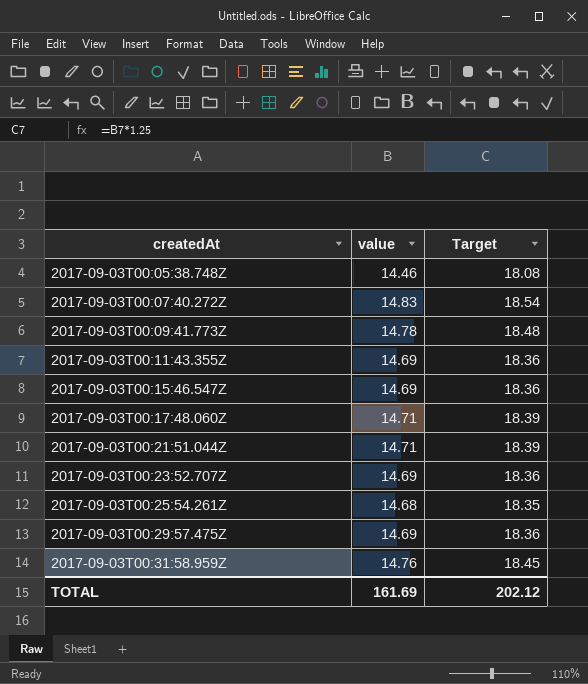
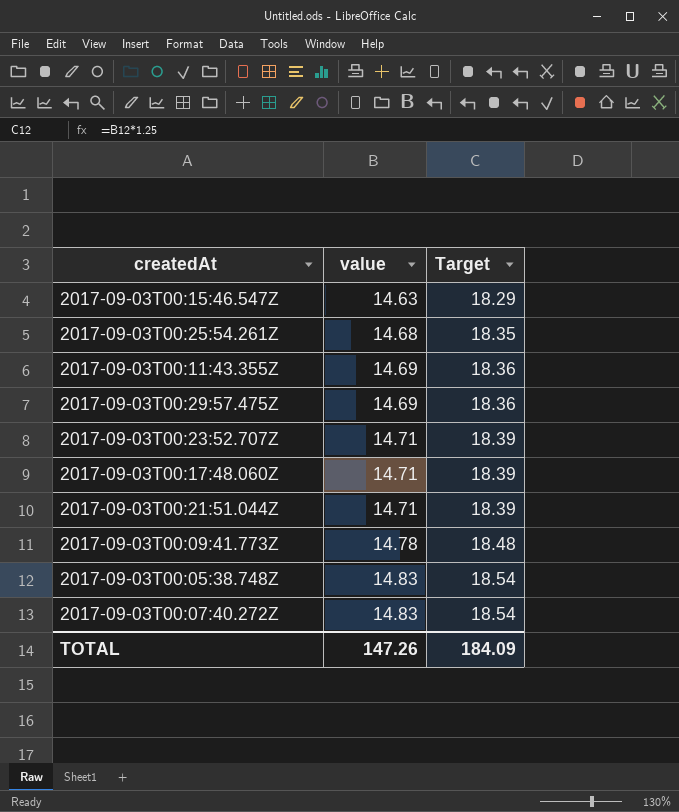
row order: createdAt ascending -> value ascending
row 2017-09-03T00:31:58.959Z: 14.76 | 18.45 -> none
2017-09-03T00:15:46.547Z | value: 14.69 -> 14.63
2017-09-03T00:15:46.547Z | Target: 18.36 -> 18.29
2017-09-03T00:23:52.707Z | value: 14.69 -> 14.71
2017-09-03T00:23:52.707Z | Target: 18.36 -> 18.39
2017-09-03T00:05:38.748Z | value: 14.46 -> 14.83
2017-09-03T00:05:38.748Z | Target: 18.08 -> 18.54
TOTAL | value: 161.69 -> 147.26
TOTAL | Target: 202.12 -> 184.09

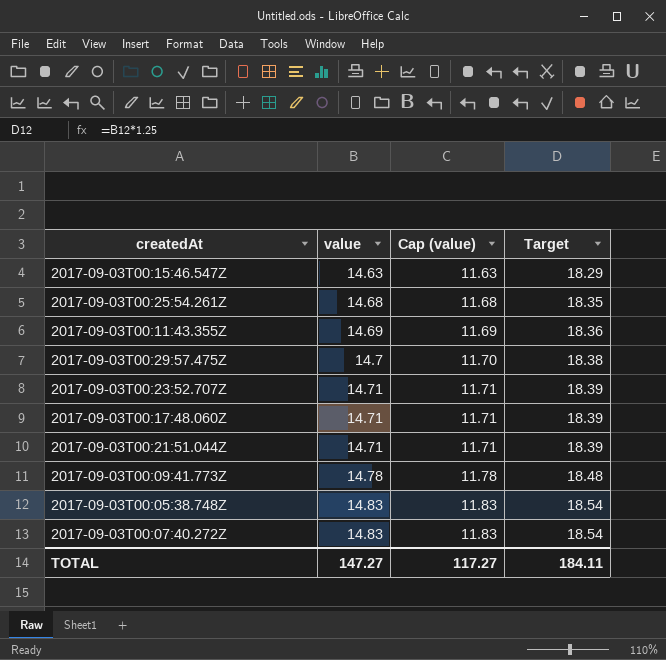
column Cap (value) | formula: none -> [value] - 3
2017-09-03T00:29:57.475Z | value: 14.69 -> 14.7
2017-09-03T00:29:57.475Z | Target: 18.36 -> 18.38
TOTAL | value: 147.26 -> 147.27
TOTAL | Target: 184.09 -> 184.11

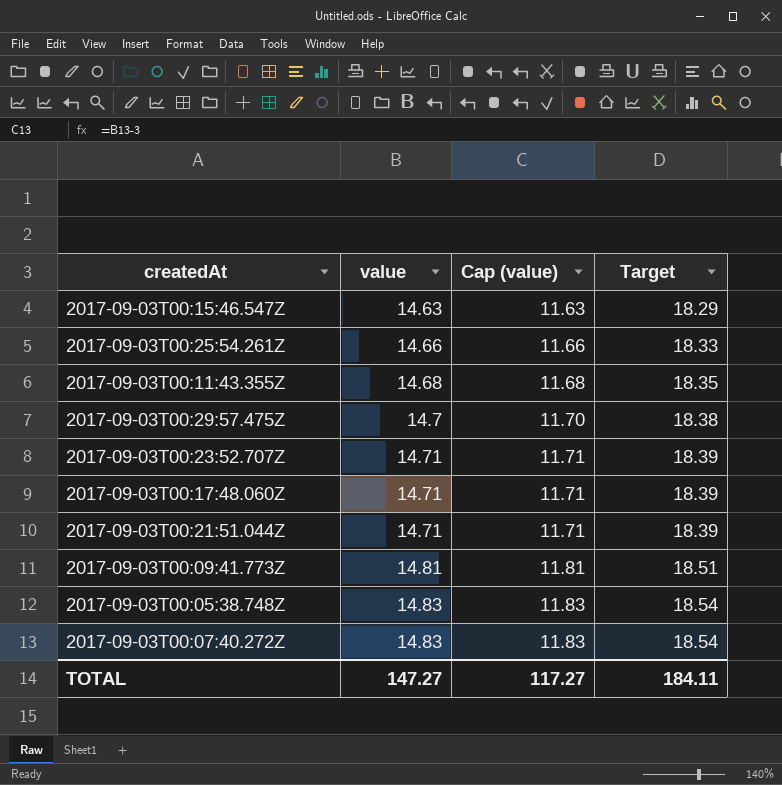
2017-09-03T00:25:54.261Z | value: 14.68 -> 14.66
2017-09-03T00:25:54.261Z | Cap (value): 11.68 -> 11.66
2017-09-03T00:25:54.261Z | Target: 18.35 -> 18.33
2017-09-03T00:11:43.355Z | value: 14.69 -> 14.68
2017-09-03T00:11:43.355Z | Cap (value): 11.69 -> 11.68
2017-09-03T00:11:43.355Z | Target: 18.36 -> 18.35
2017-09-03T00:09:41.773Z | value: 14.78 -> 14.81
2017-09-03T00:09:41.773Z | Cap (value): 11.78 -> 11.81
2017-09-03T00:09:41.773Z | Target: 18.48 -> 18.51

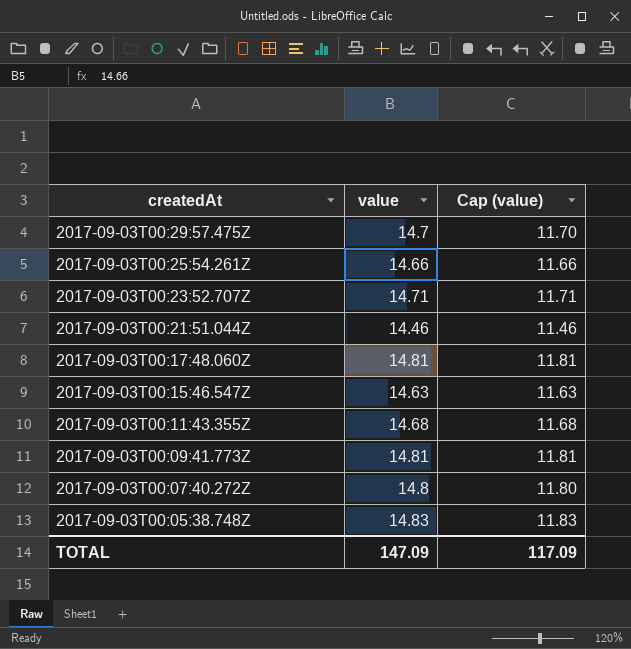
row order: value ascending -> createdAt descending
column Target | formula: [value] * 1.25 -> none
2017-09-03T00:21:51.044Z | value: 14.71 -> 14.46
2017-09-03T00:21:51.044Z | Cap (value): 11.71 -> 11.46
2017-09-03T00:17:48.060Z | value: 14.71 -> 14.81
2017-09-03T00:17:48.060Z | Cap (value): 11.71 -> 11.81
2017-09-03T00:07:40.272Z | value: 14.83 -> 14.8
2017-09-03T00:07:40.272Z | Cap (value): 11.83 -> 11.80
TOTAL | value: 147.27 -> 147.09
TOTAL | Cap (value): 117.27 -> 117.09

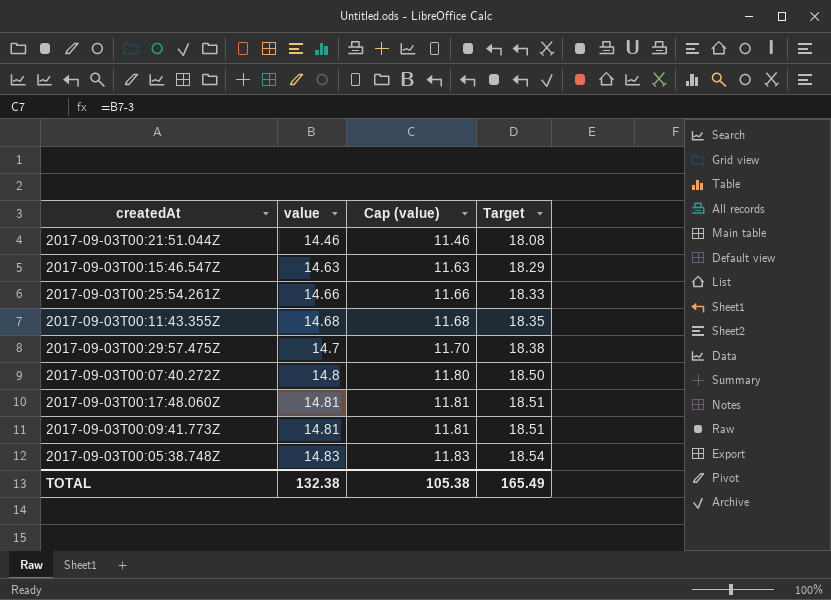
row order: createdAt descending -> value ascending
column Target | formula: none -> [value] * 1.25
row 2017-09-03T00:23:52.707Z: 14.71 | 11.71 -> none
TOTAL | value: 147.09 -> 132.38
TOTAL | Cap (value): 117.09 -> 105.38

